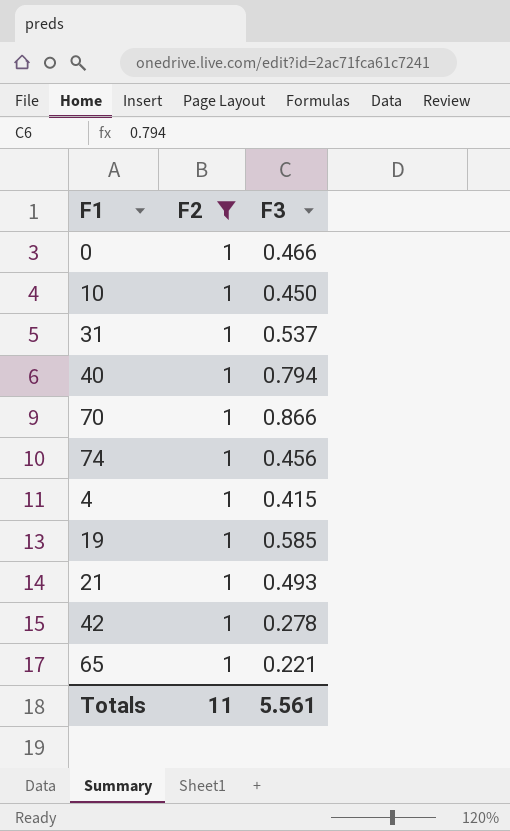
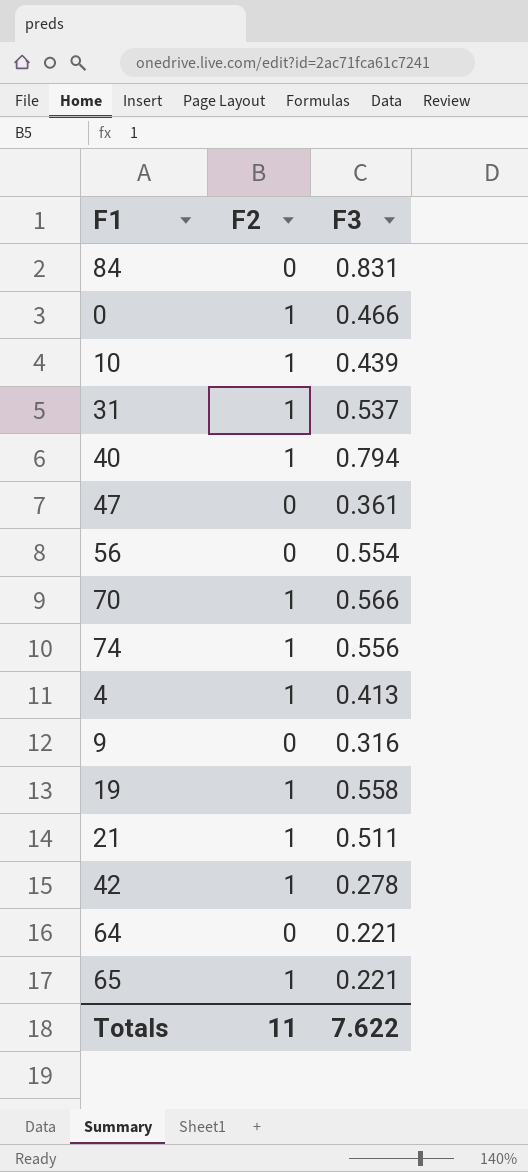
filter: F2 = 1 -> none
10 | F3: 0.450 -> 0.439
70 | F3: 0.866 -> 0.566
74 | F3: 0.456 -> 0.556
4 | F3: 0.415 -> 0.413
19 | F3: 0.585 -> 0.558
21 | F3: 0.493 -> 0.511
Totals | F3: 5.561 -> 7.622

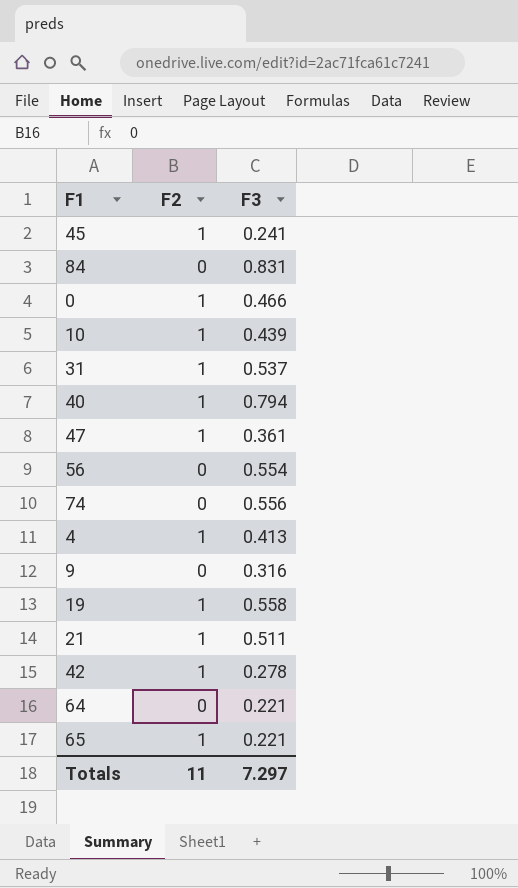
row 70: 1 | 0.566 -> none
row 45: none -> 1 | 0.241
47 | F2: 0 -> 1
74 | F2: 1 -> 0
Totals | F3: 7.622 -> 7.297

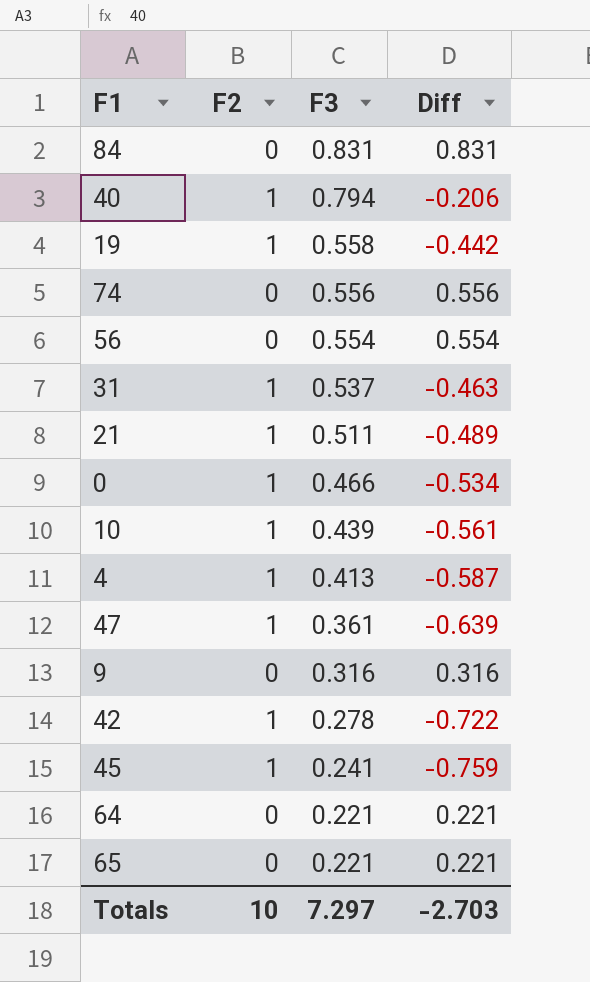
row order: none -> F3 descending
column Diff | formula: none -> [F3] - [F2]
65 | F2: 1 -> 0
Totals | F2: 11 -> 10

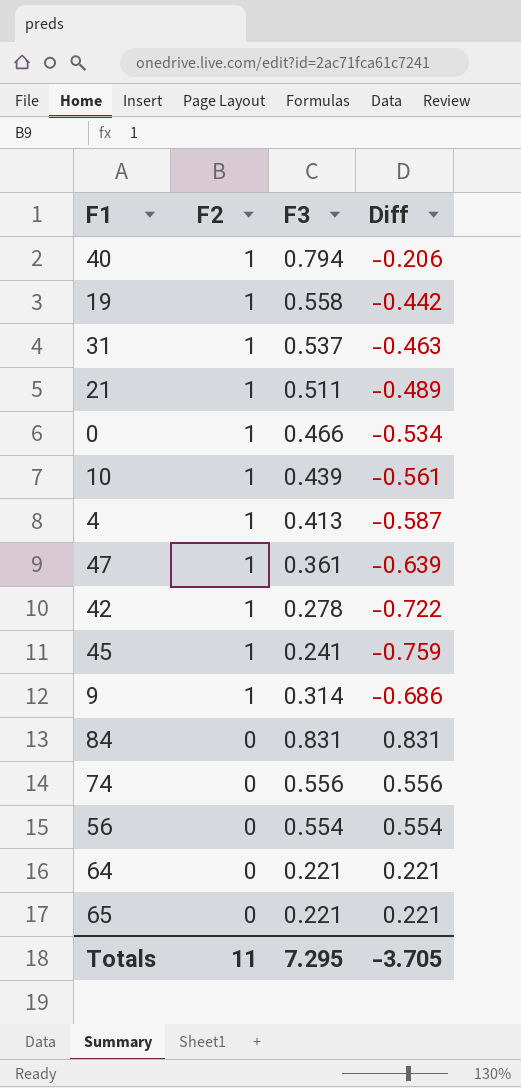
row order: F3 descending -> F2 descending
9 | F2: 0 -> 1
9 | F3: 0.316 -> 0.314
9 | Diff: 0.316 -> -0.686
Totals | F2: 10 -> 11
Totals | F3: 7.297 -> 7.295
Totals | Diff: -2.703 -> -3.705

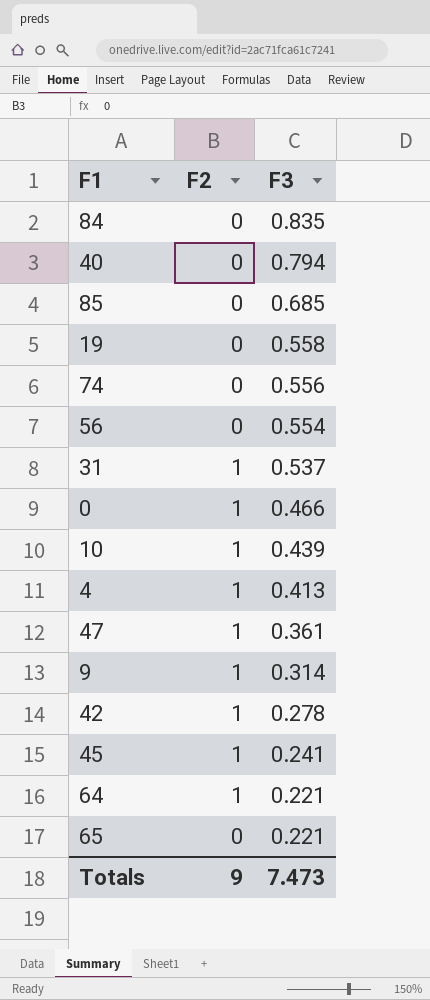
row order: F2 descending -> F3 descending
column Diff | formula: [F3] - [F2] -> none
row 21: 1 | 0.511 | -0.489 -> none
84 | F3: 0.831 -> 0.835
40 | F2: 1 -> 0
row 85: none -> 0 | 0.685
19 | F2: 1 -> 0
64 | F2: 0 -> 1
Totals | F2: 11 -> 9
Totals | F3: 7.295 -> 7.473

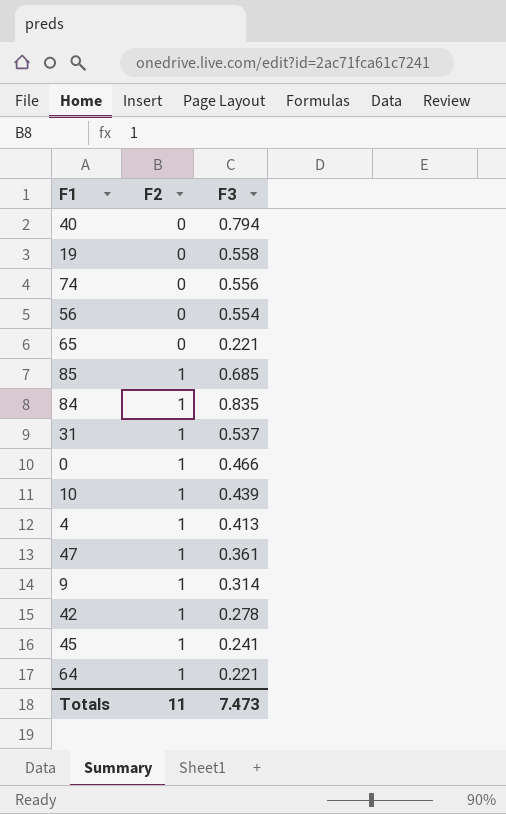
row order: F3 descending -> F2 ascending
85 | F2: 0 -> 1
84 | F2: 0 -> 1
Totals | F2: 9 -> 11

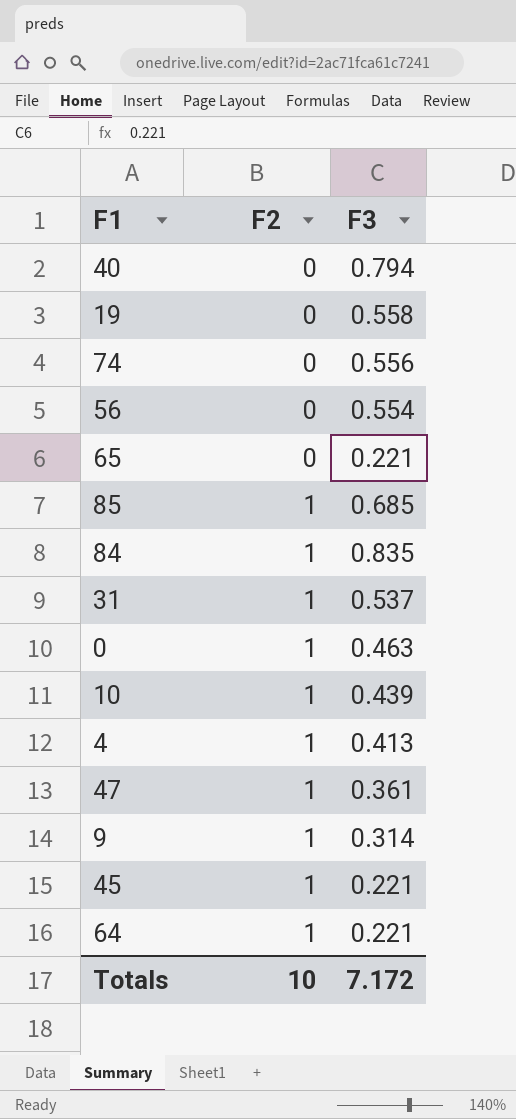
row 42: 1 | 0.278 -> none
0 | F3: 0.466 -> 0.463
45 | F3: 0.241 -> 0.221
Totals | F2: 11 -> 10
Totals | F3: 7.473 -> 7.172

